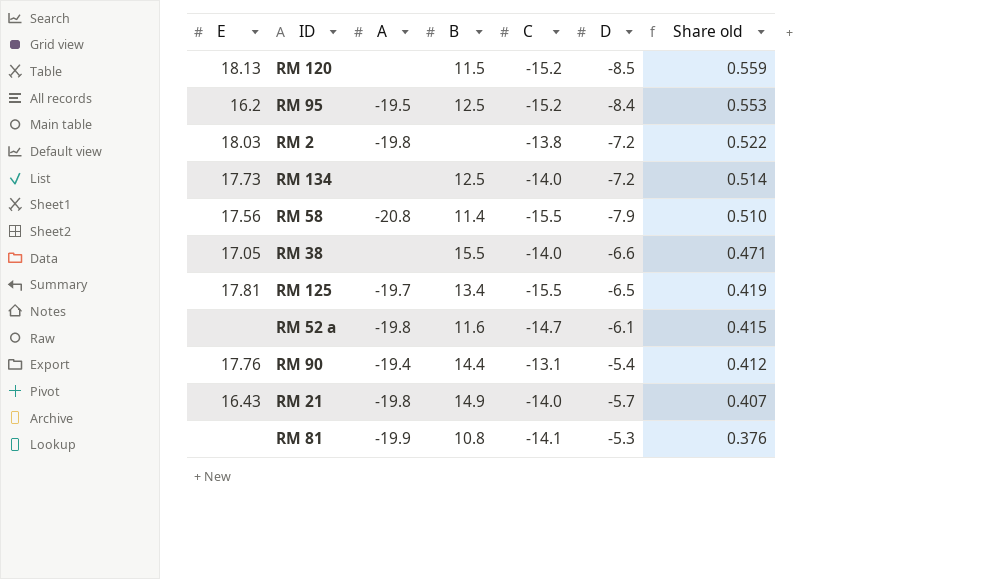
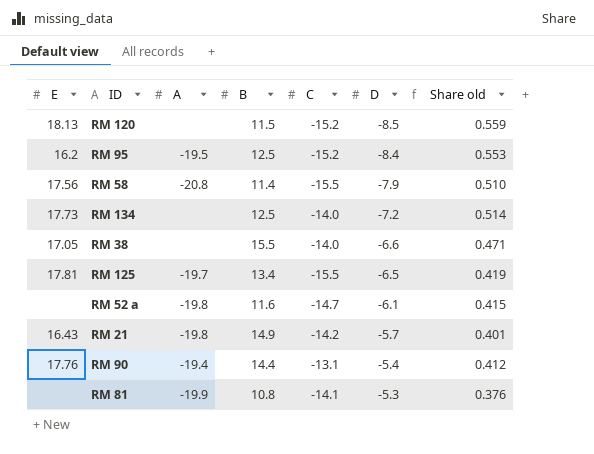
row order: Share old descending -> D ascending
row RM 2: 18.03 | -19.8 | none | -13.8 | -7.2 | 0.522 -> none
RM 21 | C: -14.0 -> -14.2
RM 21 | Share old: 0.407 -> 0.401

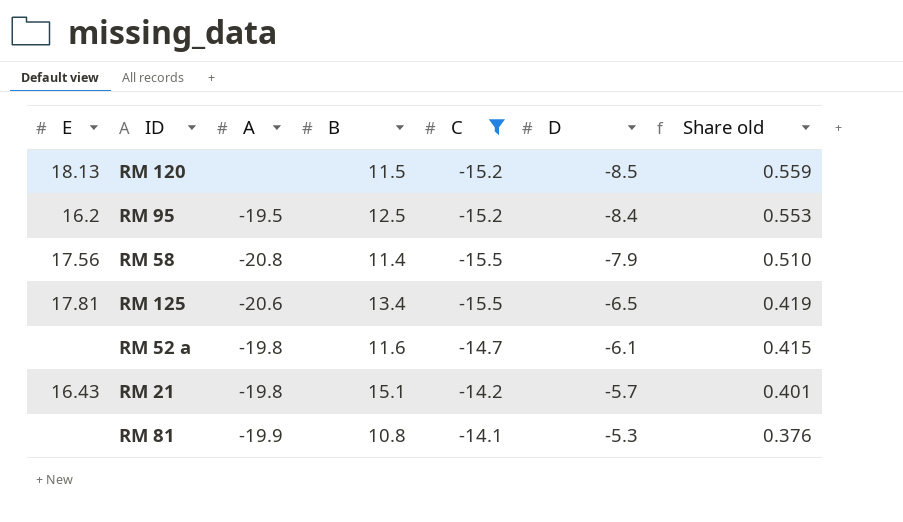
filter: none -> C <= -14.1
RM 125 | A: -19.7 -> -20.6
RM 21 | B: 14.9 -> 15.1

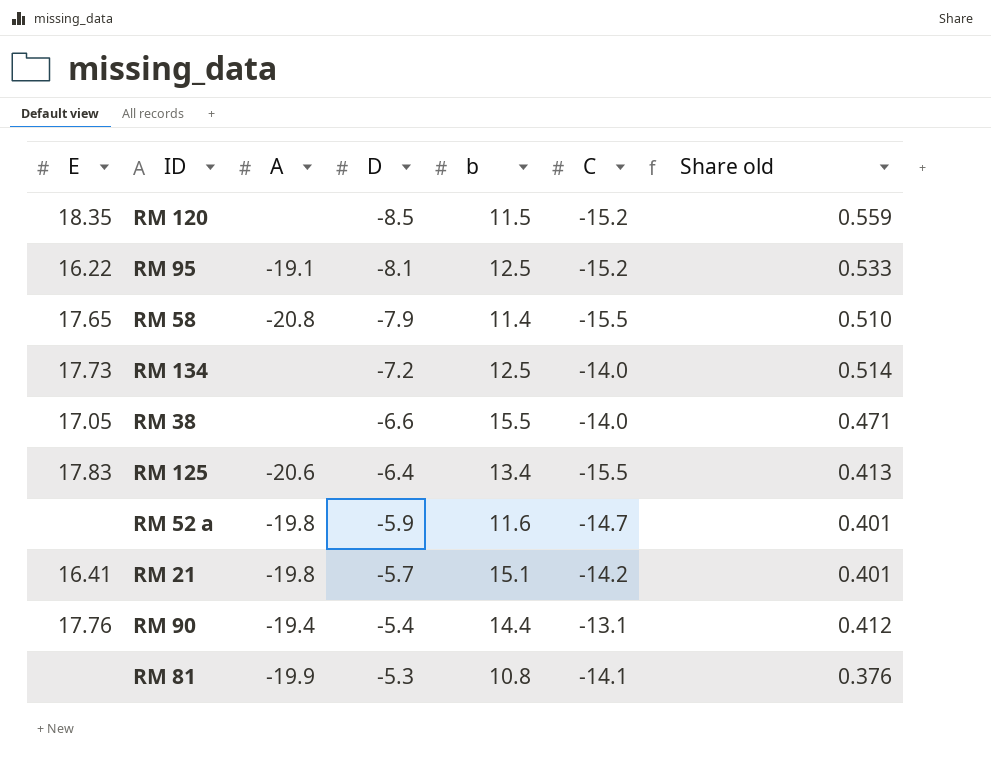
filter: C <= -14.1 -> none
column D | position: 6 -> 4
column name: B -> b
RM 120 | E: 18.13 -> 18.35
RM 95 | E: 16.2 -> 16.22
RM 95 | A: -19.5 -> -19.1
RM 95 | D: -8.4 -> -8.1
RM 95 | Share old: 0.553 -> 0.533
RM 58 | E: 17.56 -> 17.65
RM 125 | E: 17.81 -> 17.83
RM 125 | D: -6.5 -> -6.4
RM 125 | Share old: 0.419 -> 0.413
RM 52 a | D: -6.1 -> -5.9
RM 52 a | Share old: 0.415 -> 0.401
RM 21 | E: 16.43 -> 16.41

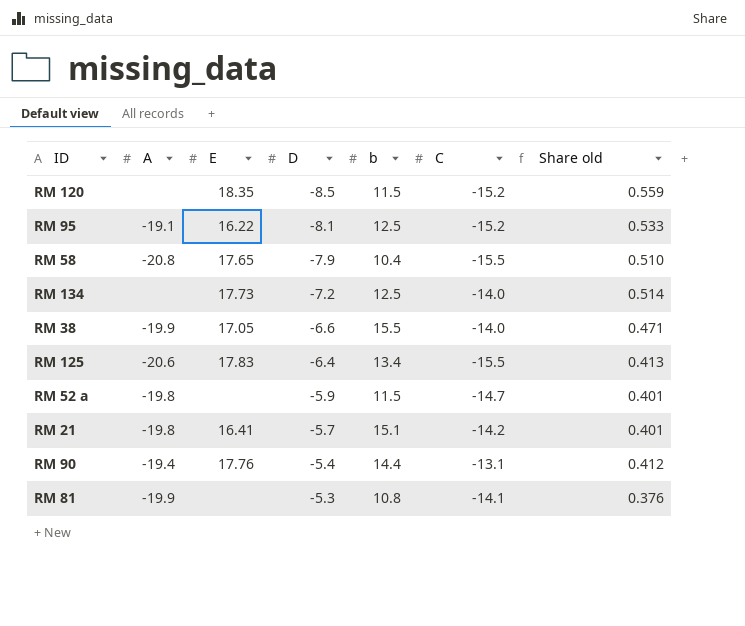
column E | position: 1 -> 3
RM 58 | b: 11.4 -> 10.4
RM 38 | A: none -> -19.9
RM 52 a | b: 11.6 -> 11.5

